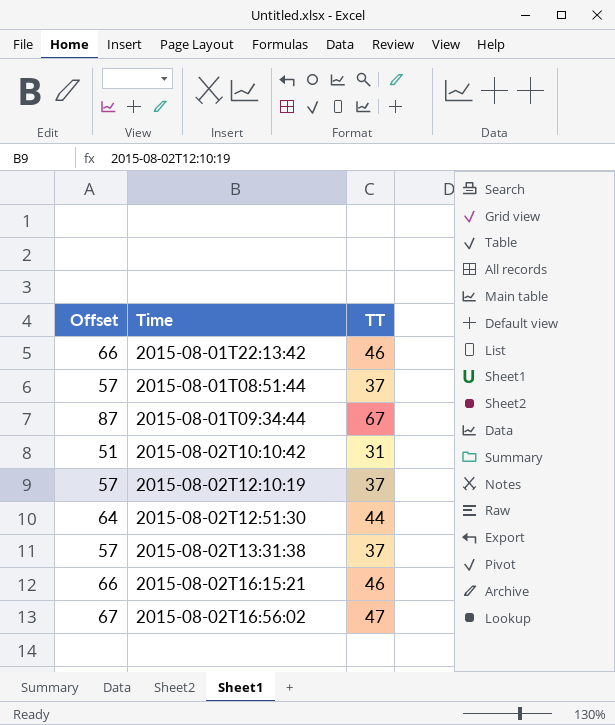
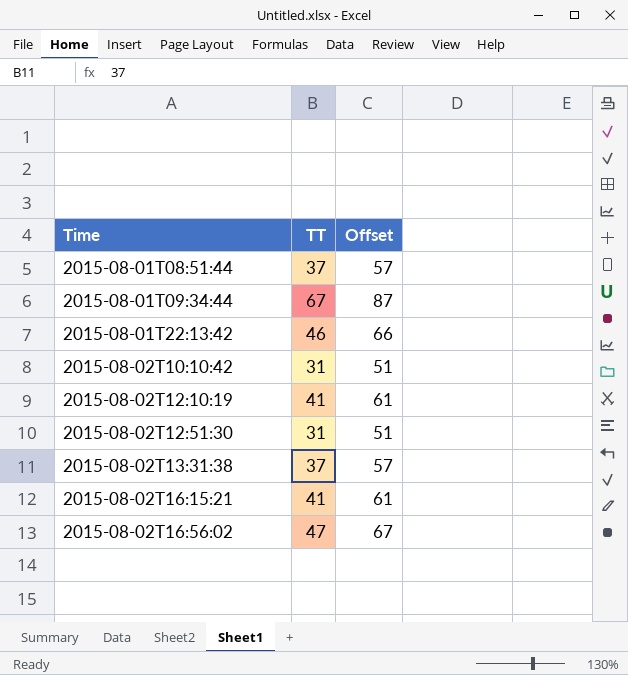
row order: none -> Time ascending
column Offset | position: 1 -> 3
2015-08-02T12:10:19 | TT: 37 -> 41
2015-08-02T12:10:19 | Offset: 57 -> 61
2015-08-02T12:51:30 | TT: 44 -> 31
2015-08-02T12:51:30 | Offset: 64 -> 51
2015-08-02T16:15:21 | TT: 46 -> 41
2015-08-02T16:15:21 | Offset: 66 -> 61

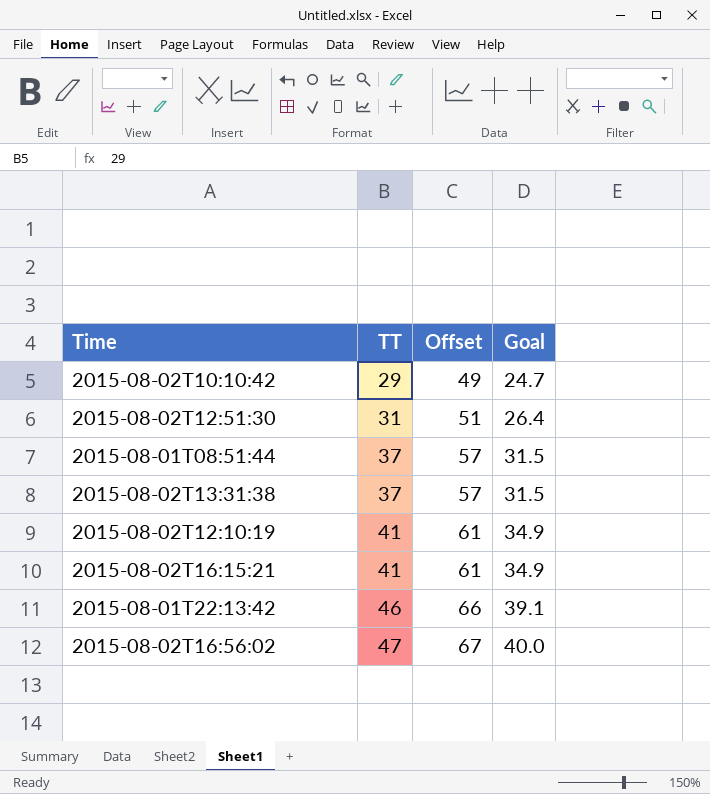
row order: Time ascending -> TT ascending
column Goal | formula: none -> [TT] * 0.85
row 2015-08-01T09:34:44: 67 | 87 -> none
2015-08-02T10:10:42 | TT: 31 -> 29
2015-08-02T10:10:42 | Offset: 51 -> 49

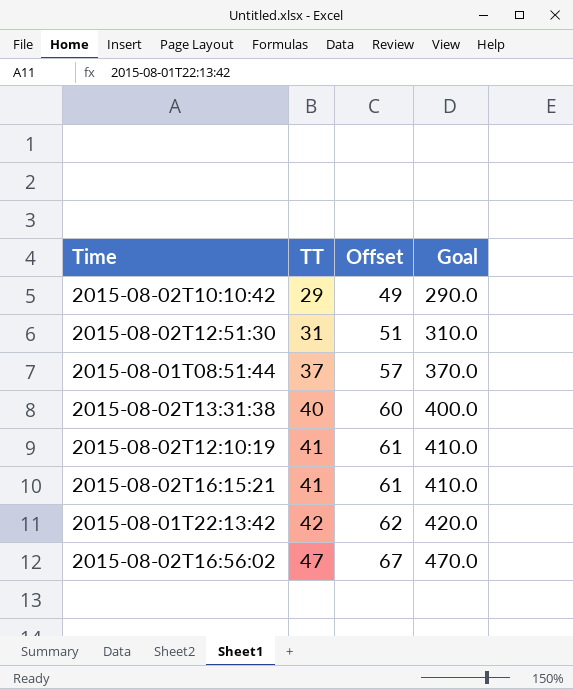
column Goal | formula: [TT] * 0.85 -> [TT] * 10
2015-08-02T13:31:38 | TT: 37 -> 40
2015-08-02T13:31:38 | Offset: 57 -> 60
2015-08-01T22:13:42 | TT: 46 -> 42
2015-08-01T22:13:42 | Offset: 66 -> 62

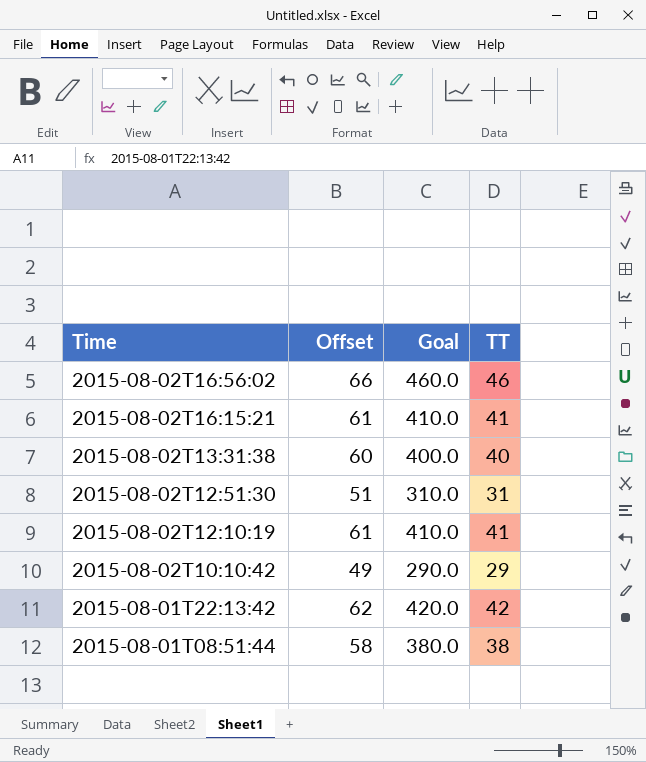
row order: TT ascending -> Time descending
column TT | position: 2 -> 4
2015-08-02T16:56:02 | Offset: 67 -> 66
2015-08-02T16:56:02 | Goal: 470.0 -> 460.0
2015-08-02T16:56:02 | TT: 47 -> 46
2015-08-01T08:51:44 | Offset: 57 -> 58
2015-08-01T08:51:44 | Goal: 370.0 -> 380.0
2015-08-01T08:51:44 | TT: 37 -> 38

